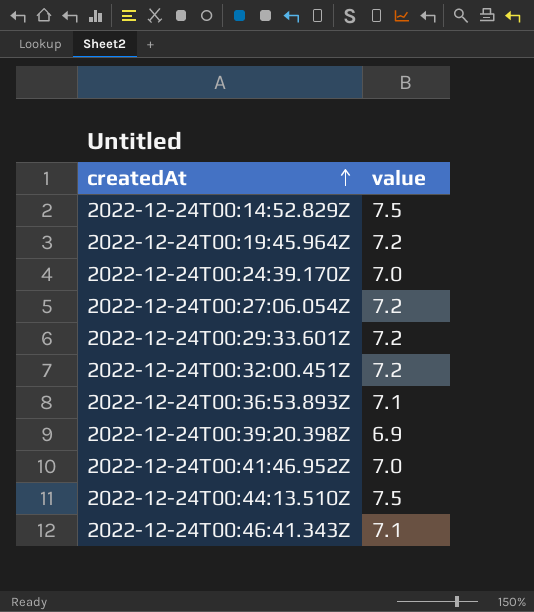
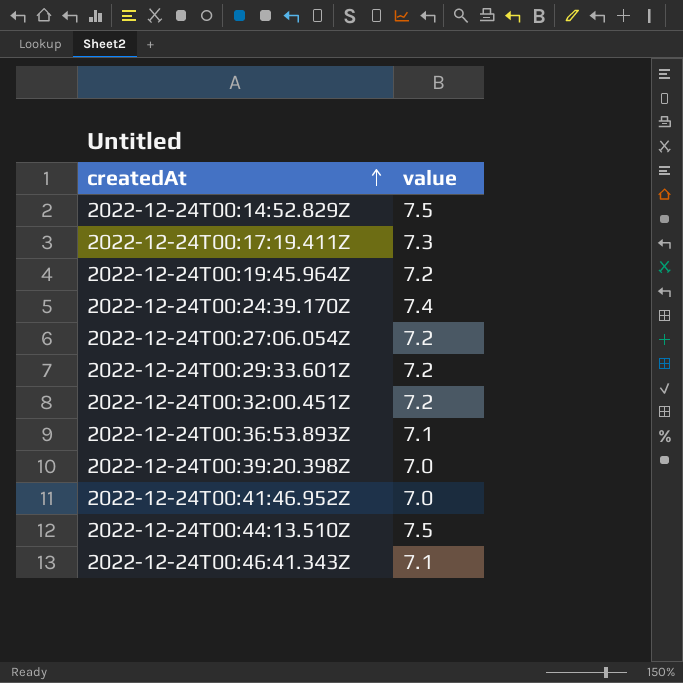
row 2022-12-24T00:17:19.411Z: none -> 7.3
2022-12-24T00:24:39.170Z | value: 7.0 -> 7.4
2022-12-24T00:39:20.398Z | value: 6.9 -> 7.0

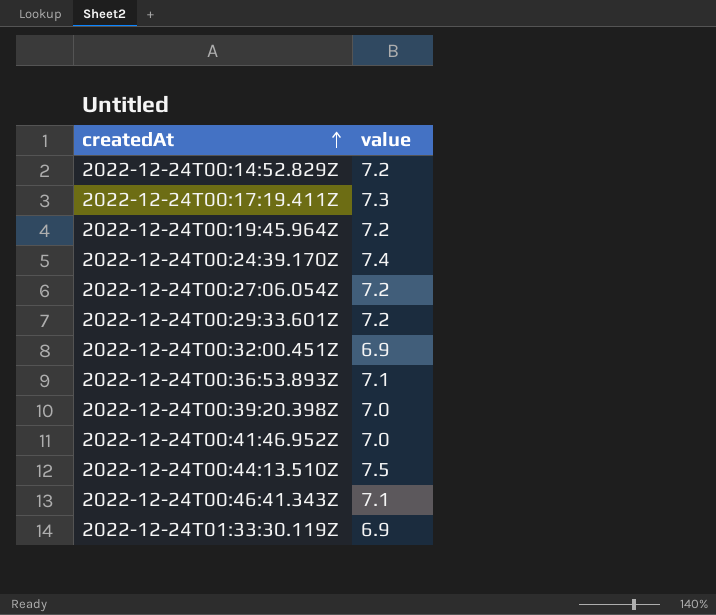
2022-12-24T00:14:52.829Z | value: 7.5 -> 7.2
2022-12-24T00:32:00.451Z | value: 7.2 -> 6.9
row 2022-12-24T01:33:30.119Z: none -> 6.9

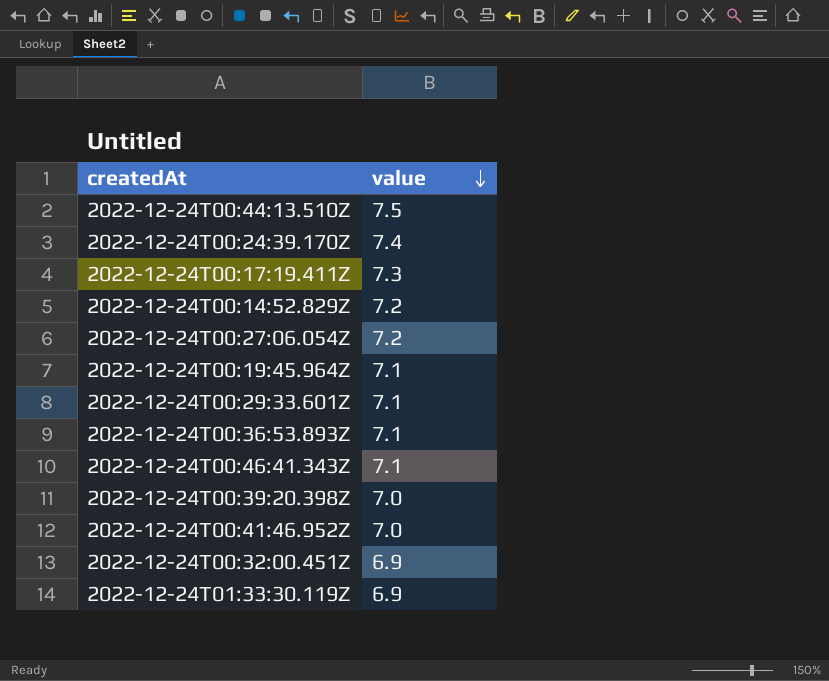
row order: createdAt ascending -> value descending
2022-12-24T00:19:45.964Z | value: 7.2 -> 7.1
2022-12-24T00:29:33.601Z | value: 7.2 -> 7.1

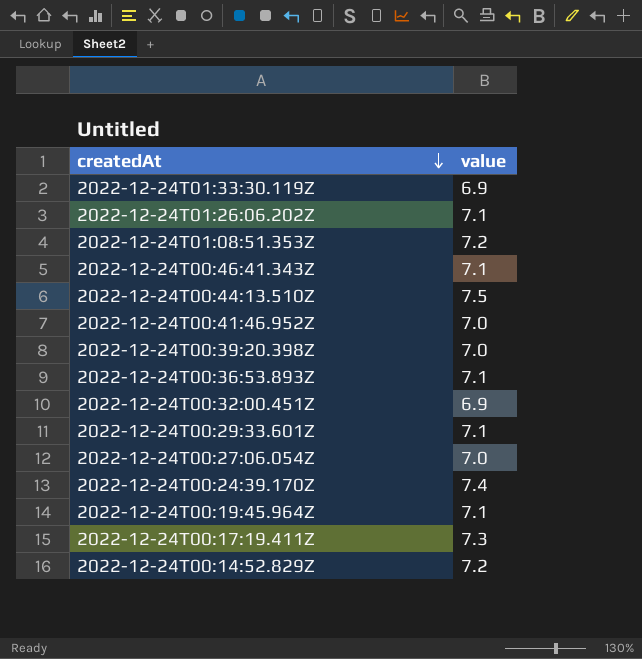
row order: value descending -> createdAt descending
row 2022-12-24T01:26:06.202Z: none -> 7.1
row 2022-12-24T01:08:51.353Z: none -> 7.2
2022-12-24T00:27:06.054Z | value: 7.2 -> 7.0

